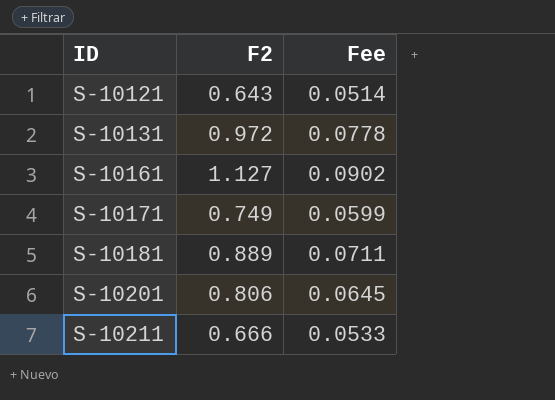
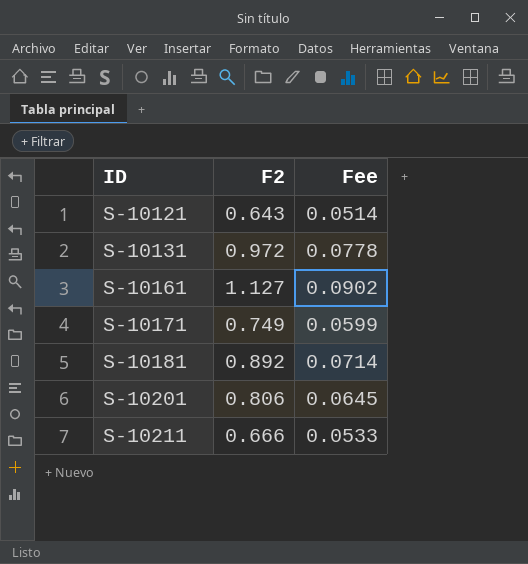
S-10181 | F2: 0.889 -> 0.892
S-10181 | Fee: 0.0711 -> 0.0714

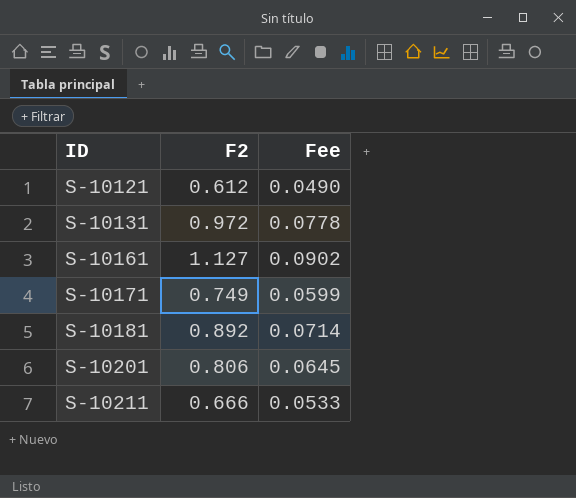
S-10121 | F2: 0.643 -> 0.612
S-10121 | Fee: 0.0514 -> 0.0490

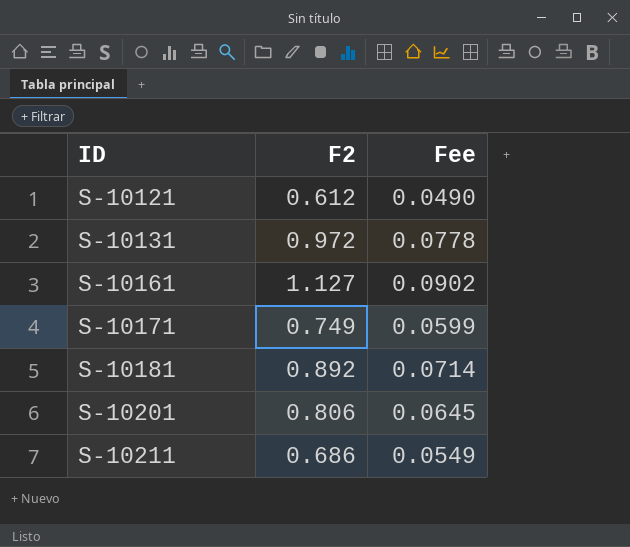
S-10211 | F2: 0.666 -> 0.686
S-10211 | Fee: 0.0533 -> 0.0549

